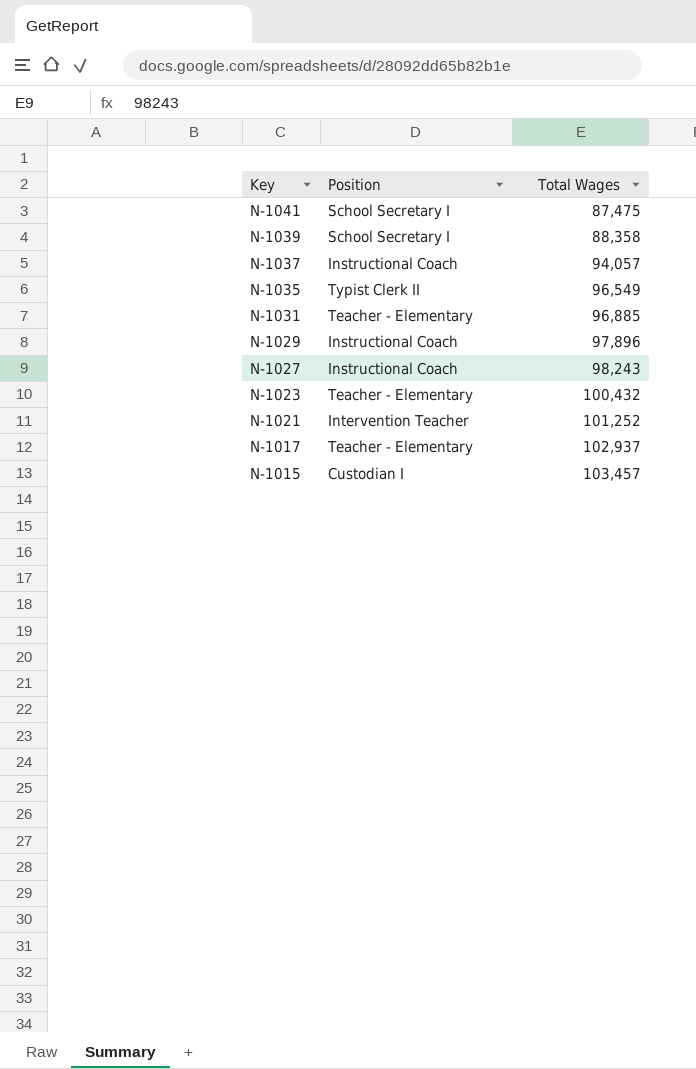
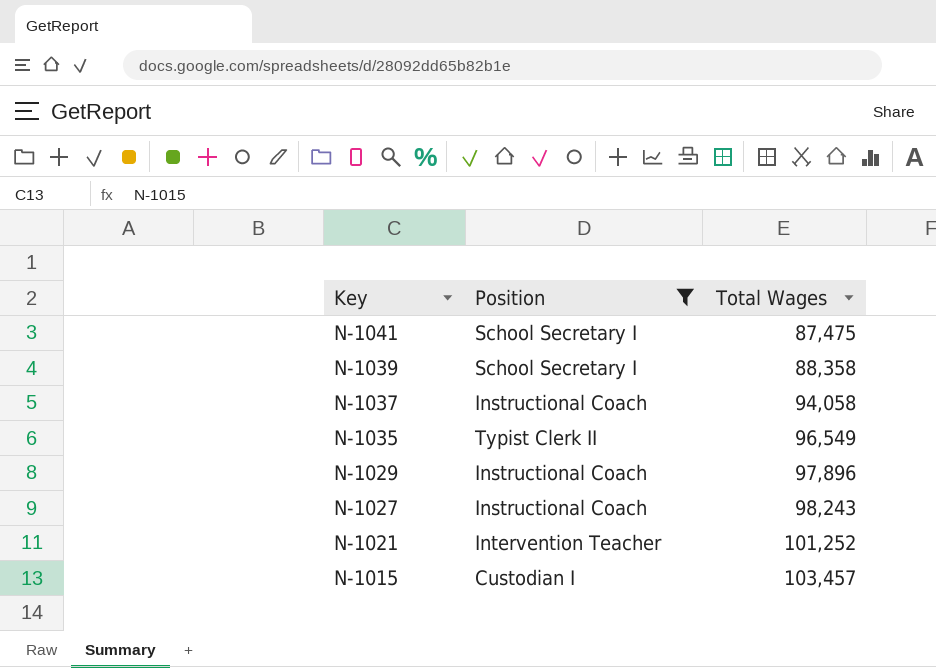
filter: none -> Position != Teacher - Elementary
N-1037 | Total Wages: 94,057 -> 94,058

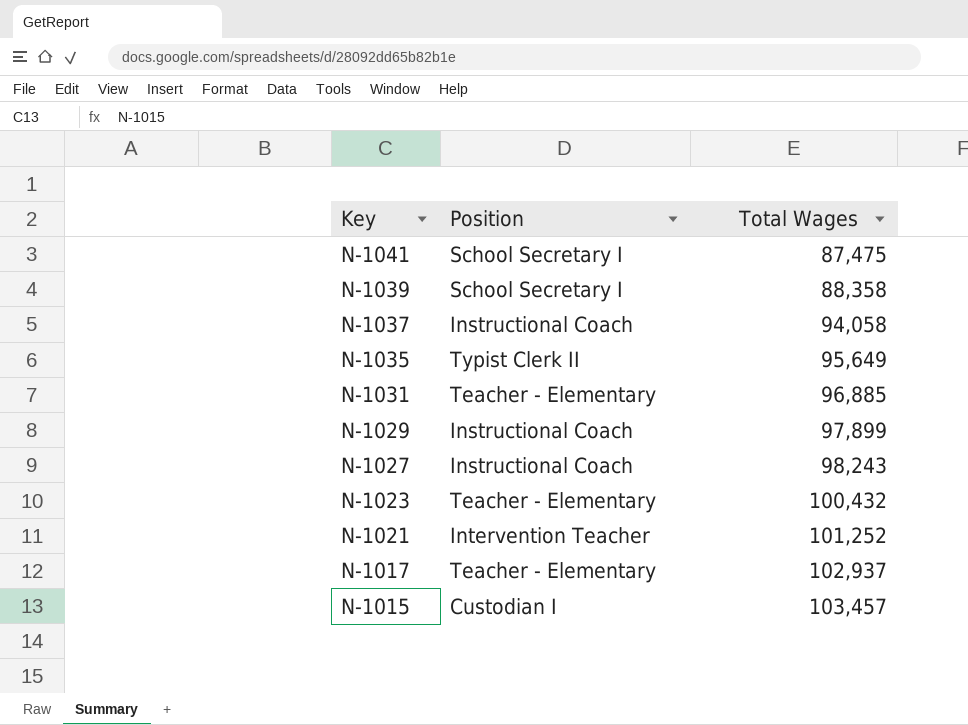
filter: Position != Teacher - Elementary -> none
N-1035 | Total Wages: 96,549 -> 95,649
N-1029 | Total Wages: 97,896 -> 97,899

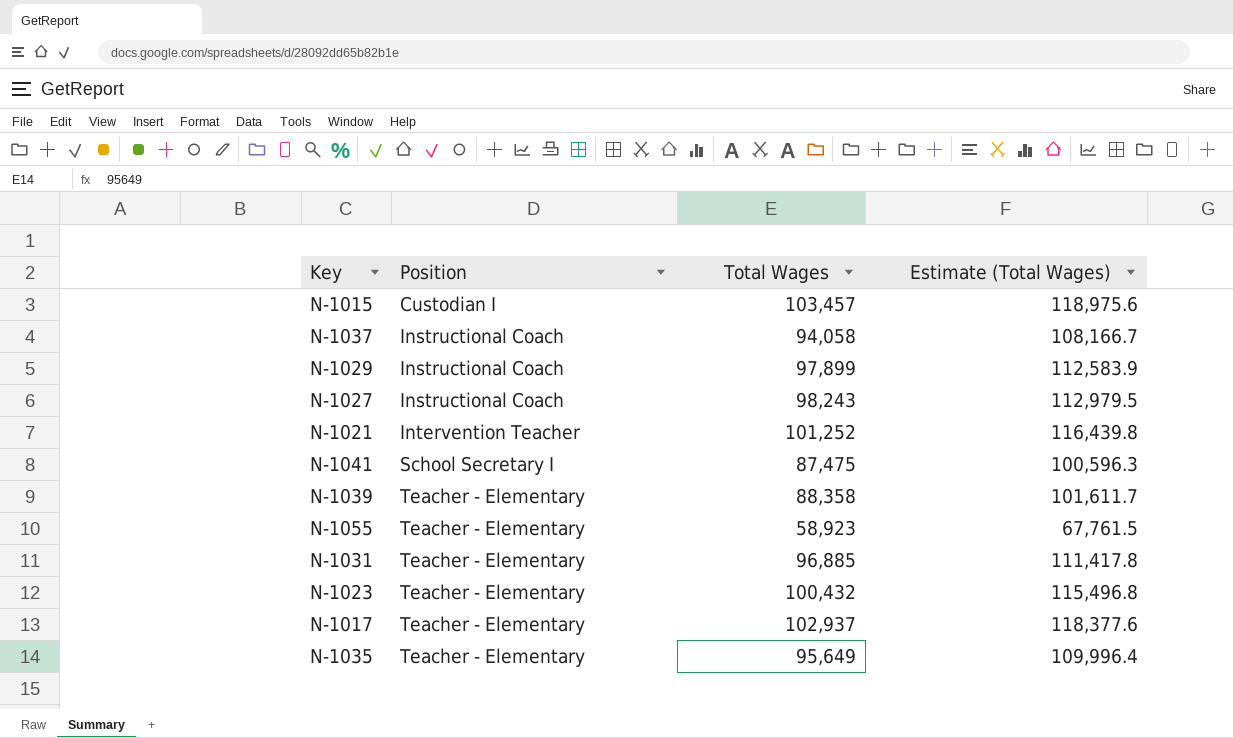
row order: Key descending -> Position ascending
column Estimate (Total Wages) | formula: none -> [Total Wages] * 1.15
N-1039 | Position: School Secretary I -> Teacher - Elementary
row N-1055: none -> Teacher - Elementary | 58,923 | 67,761.5
N-1035 | Position: Typist Clerk II -> Teacher - Elementary

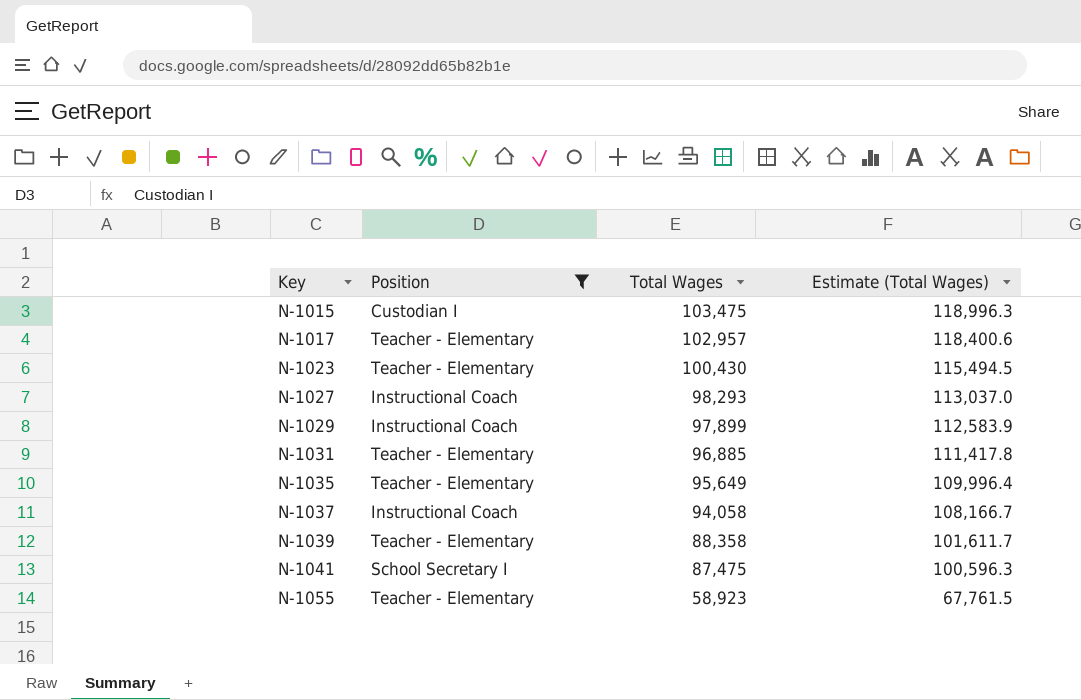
filter: none -> Position != Intervention Teacher
row order: Position ascending -> Key ascending
N-1015 | Total Wages: 103,457 -> 103,475
N-1015 | Estimate (Total Wages): 118,975.6 -> 118,996.3
N-1017 | Total Wages: 102,937 -> 102,957
N-1017 | Estimate (Total Wages): 118,377.6 -> 118,400.6
N-1023 | Total Wages: 100,432 -> 100,430
N-1023 | Estimate (Total Wages): 115,496.8 -> 115,494.5
N-1027 | Total Wages: 98,243 -> 98,293
N-1027 | Estimate (Total Wages): 112,979.5 -> 113,037.0

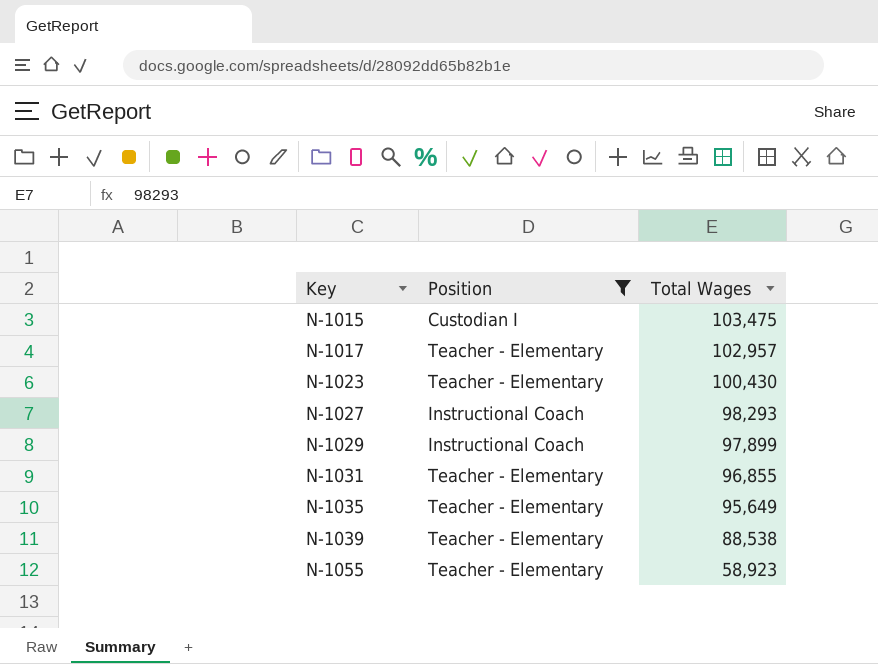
column Estimate (Total Wages) | formula: [Total Wages] * 1.15 -> none
row N-1037: Instructional Coach | 94,058 | 108,166.7 -> none
row N-1041: School Secretary I | 87,475 | 100,596.3 -> none
N-1031 | Total Wages: 96,885 -> 96,855
N-1039 | Total Wages: 88,358 -> 88,538

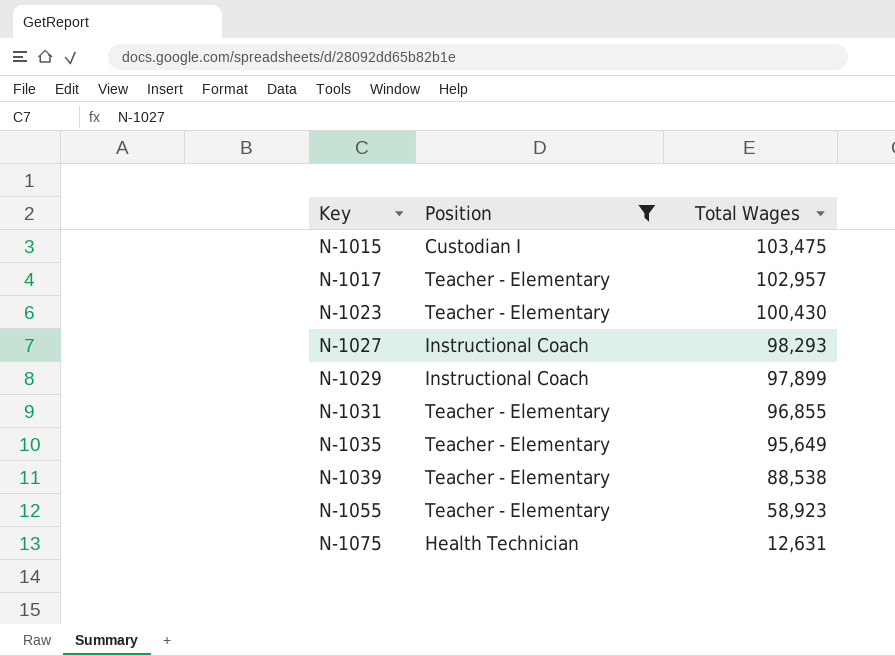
row N-1075: none -> Health Technician | 12,631

